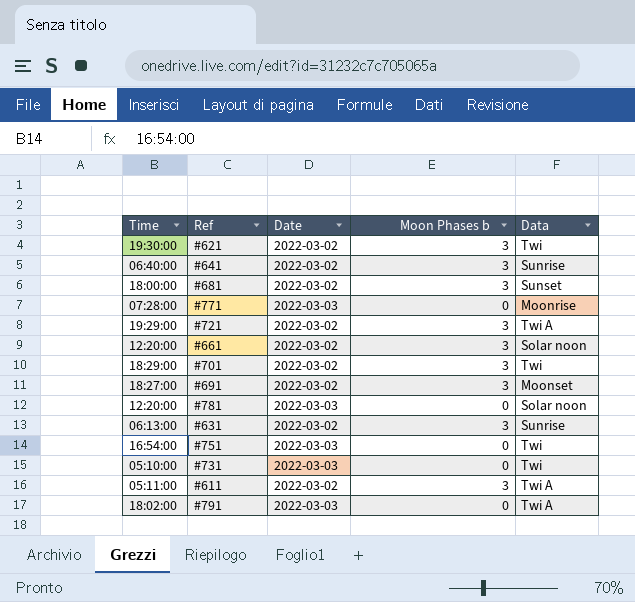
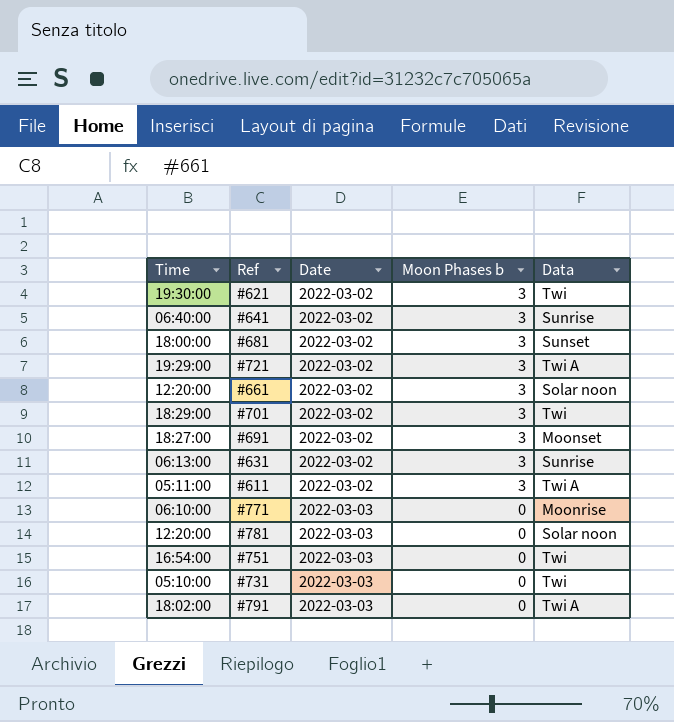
row order: none -> Date ascending
#771 | Time: 07:28:00 -> 06:10:00

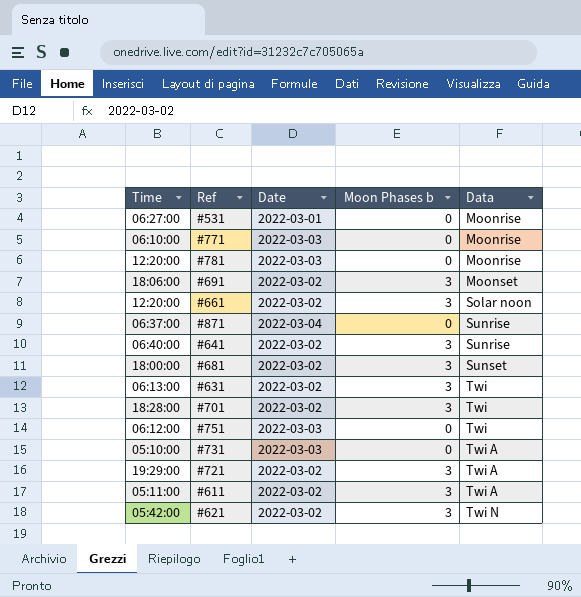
row order: Date ascending -> Data ascending
row #791: 18:02:00 | 2022-03-03 | 0 | Twi A -> none
row #531: none -> 06:27:00 | 2022-03-01 | 0 | Moonrise
#781 | Data: Solar noon -> Moonrise
#691 | Time: 18:27:00 -> 18:06:00
row #871: none -> 06:37:00 | 2022-03-04 | 0 | Sunrise
#631 | Data: Sunrise -> Twi
#701 | Time: 18:29:00 -> 18:28:00
#751 | Time: 16:54:00 -> 06:12:00
#731 | Data: Twi -> Twi A
#621 | Time: 19:30:00 -> 05:42:00
#621 | Data: Twi -> Twi N

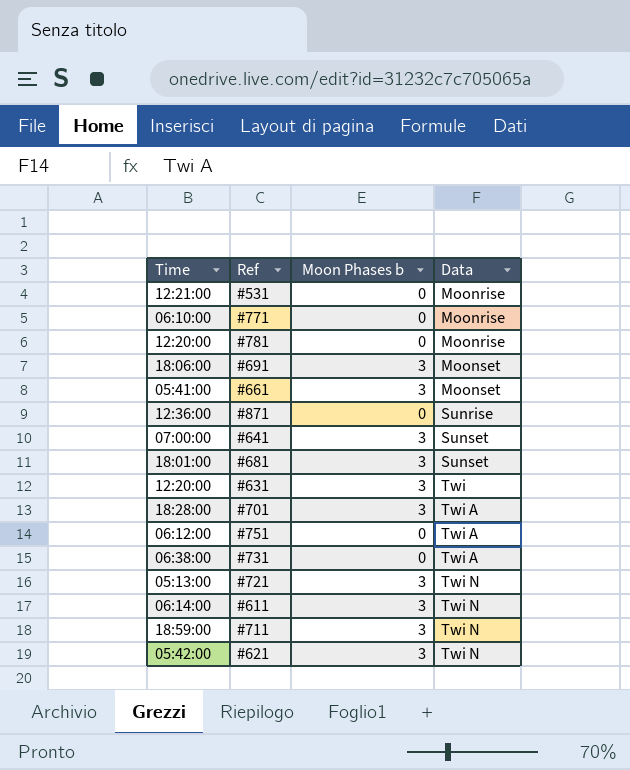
column Date | position: 3 -> none
#531 | Time: 06:27:00 -> 12:21:00
#661 | Time: 12:20:00 -> 05:41:00
#661 | Data: Solar noon -> Moonset
#871 | Time: 06:37:00 -> 12:36:00
#641 | Time: 06:40:00 -> 07:00:00
#641 | Data: Sunrise -> Sunset
#681 | Time: 18:00:00 -> 18:01:00
#631 | Time: 06:13:00 -> 12:20:00
#701 | Data: Twi -> Twi A
#751 | Data: Twi -> Twi A
#731 | Time: 05:10:00 -> 06:38:00
#721 | Time: 19:29:00 -> 05:13:00
#721 | Data: Twi A -> Twi N
#611 | Time: 05:11:00 -> 06:14:00
#611 | Data: Twi A -> Twi N
row #711: none -> 18:59:00 | 3 | Twi N

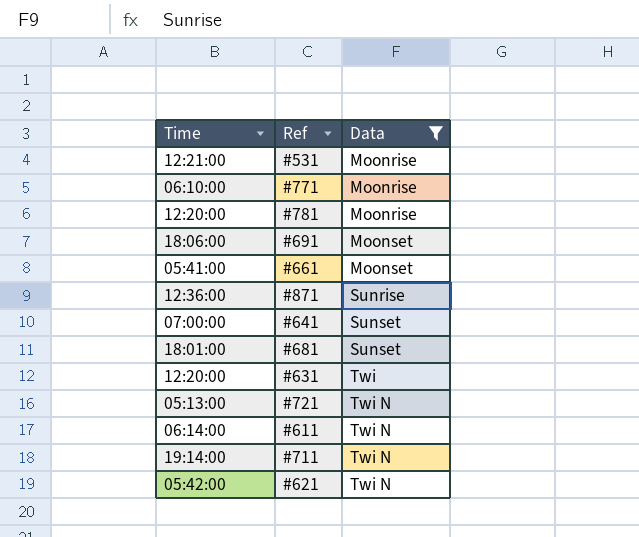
filter: none -> Data != Twi A
column Moon Phases b | position: 3 -> none
#711 | Time: 18:59:00 -> 19:14:00

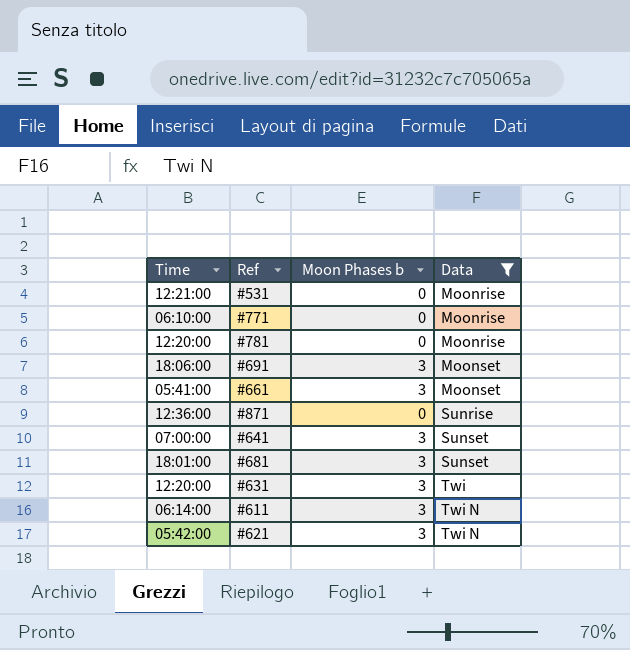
column Moon Phases b | position: none -> 3
row #721: 05:13:00 | Twi N -> none
row #711: 19:14:00 | Twi N -> none

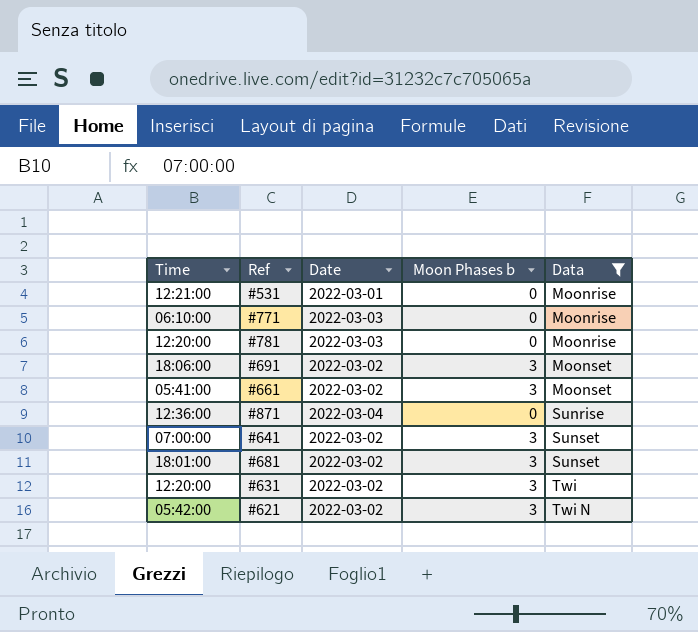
column Date | position: none -> 3
row #611: 06:14:00 | 3 | Twi N -> none

